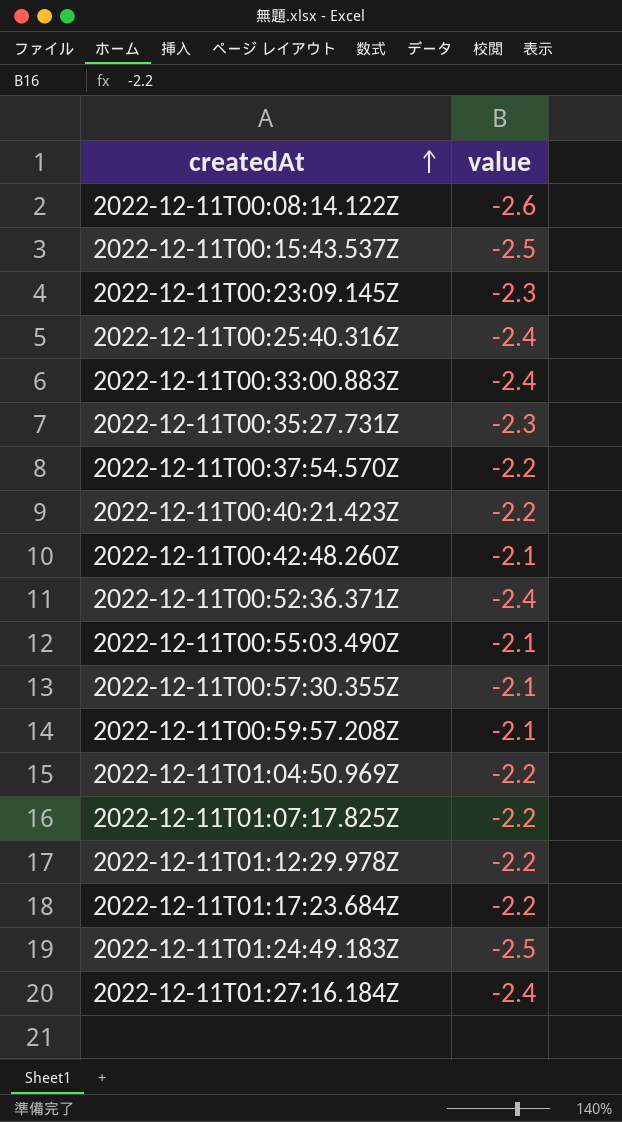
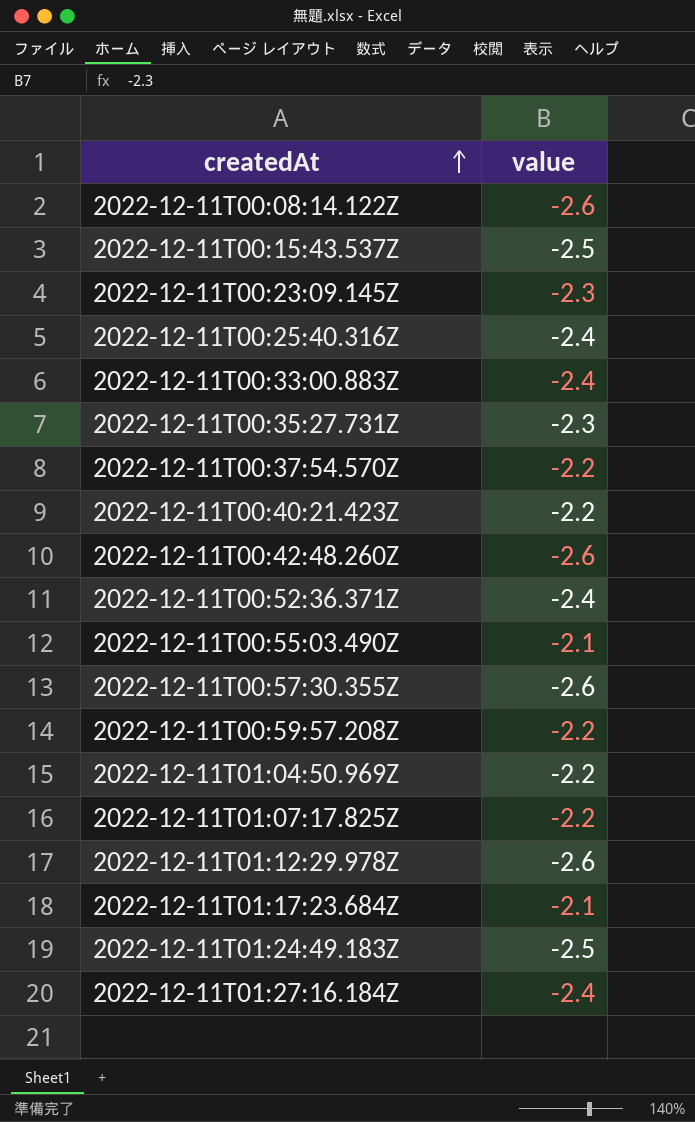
2022-12-11T00:42:48.260Z | value: -2.1 -> -2.6
2022-12-11T00:57:30.355Z | value: -2.1 -> -2.6
2022-12-11T00:59:57.208Z | value: -2.1 -> -2.2
2022-12-11T01:12:29.978Z | value: -2.2 -> -2.6
2022-12-11T01:17:23.684Z | value: -2.2 -> -2.1

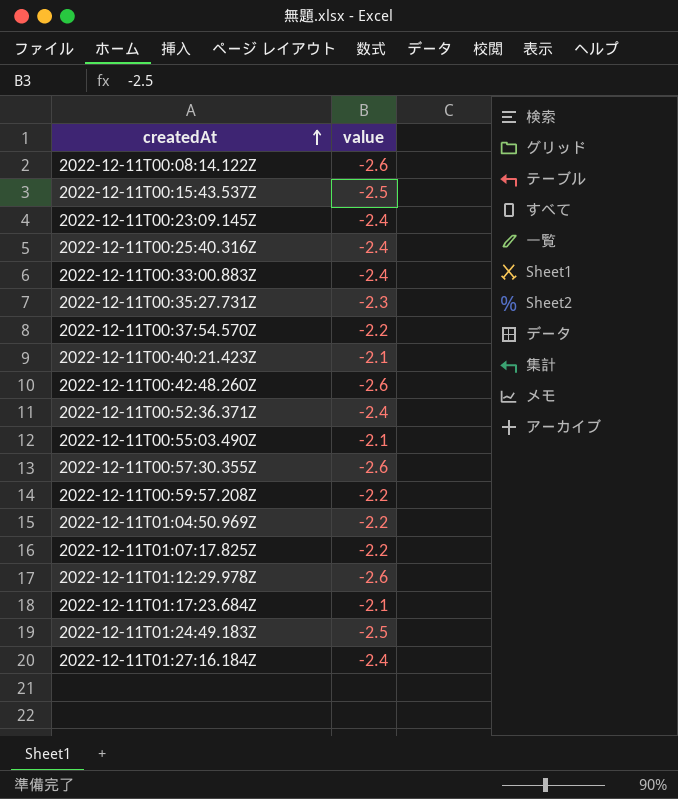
2022-12-11T00:23:09.145Z | value: -2.3 -> -2.4
2022-12-11T00:40:21.423Z | value: -2.2 -> -2.1

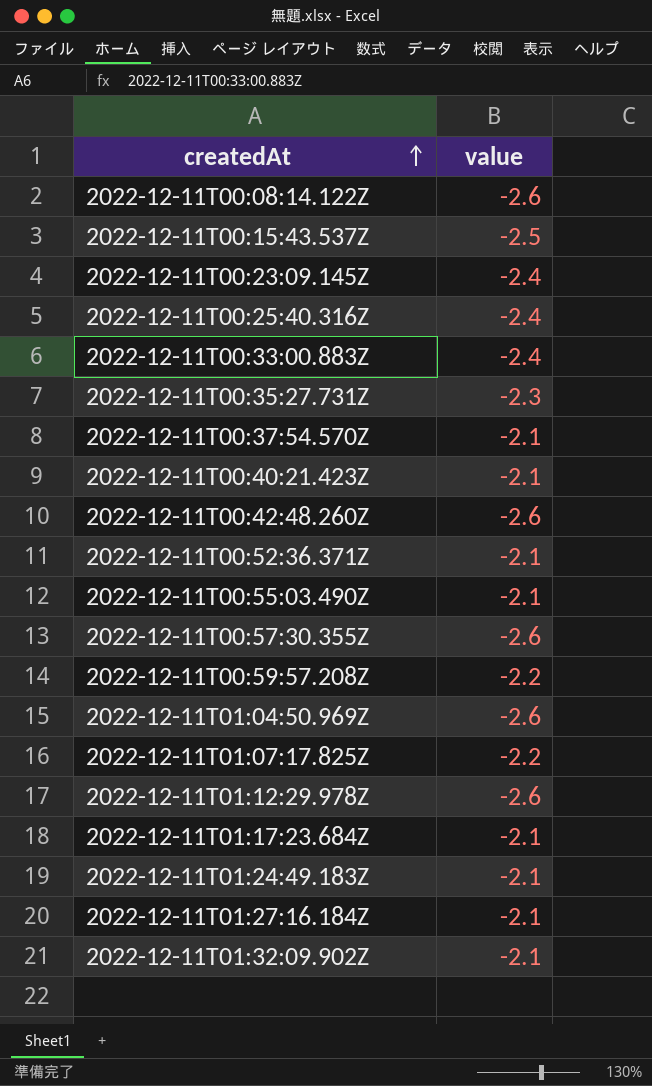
2022-12-11T00:37:54.570Z | value: -2.2 -> -2.1
2022-12-11T00:52:36.371Z | value: -2.4 -> -2.1
2022-12-11T01:04:50.969Z | value: -2.2 -> -2.6
2022-12-11T01:24:49.183Z | value: -2.5 -> -2.1
2022-12-11T01:27:16.184Z | value: -2.4 -> -2.1
row 2022-12-11T01:32:09.902Z: none -> -2.1

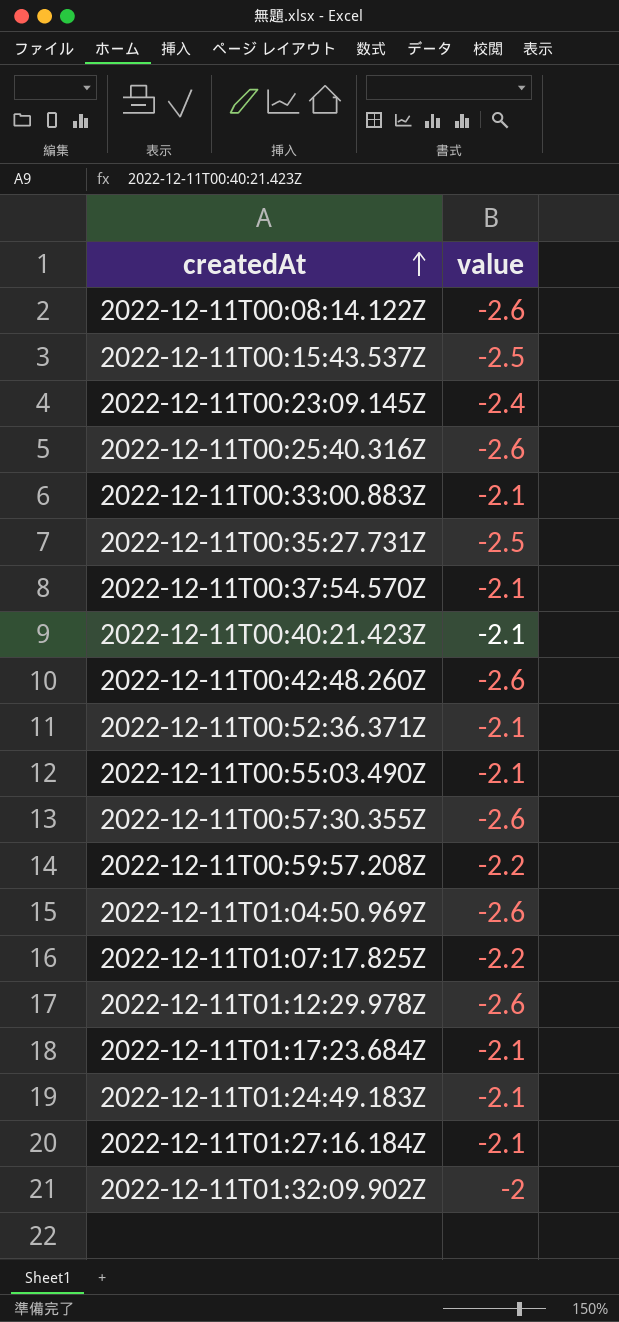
2022-12-11T00:25:40.316Z | value: -2.4 -> -2.6
2022-12-11T00:33:00.883Z | value: -2.4 -> -2.1
2022-12-11T00:35:27.731Z | value: -2.3 -> -2.5
2022-12-11T01:32:09.902Z | value: -2.1 -> -2

